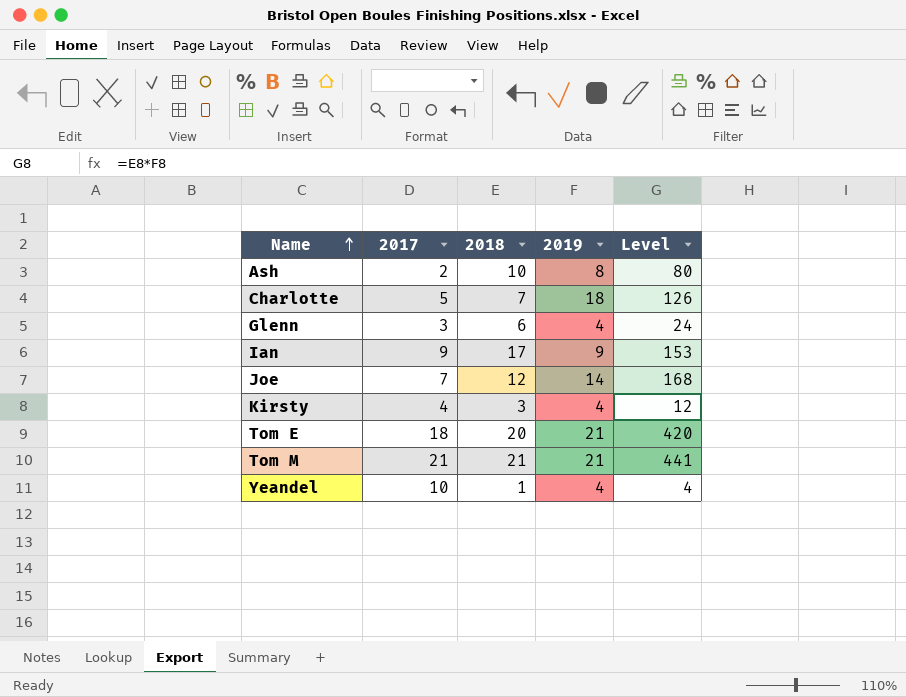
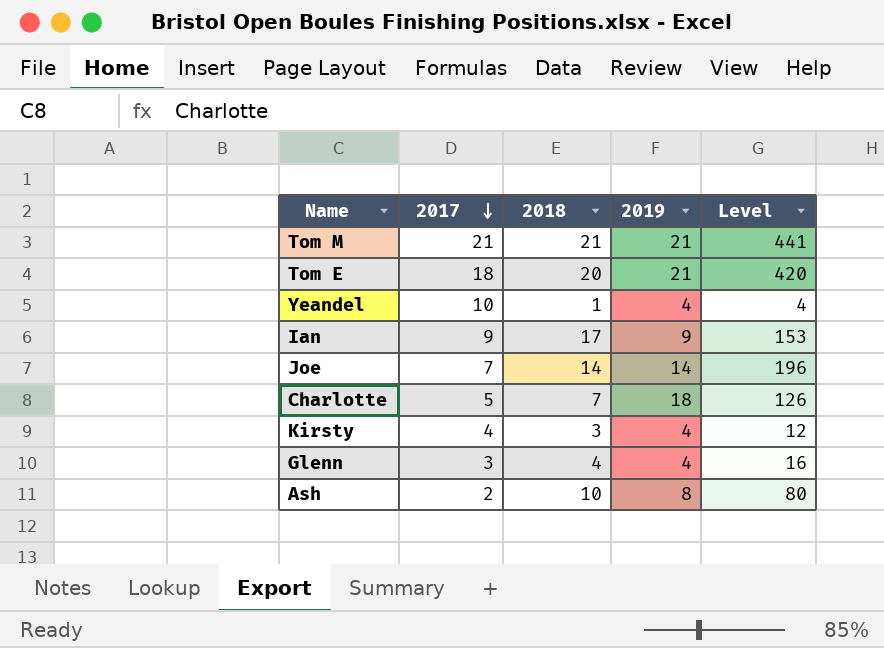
row order: Name ascending -> 2017 descending
Joe | 2018: 12 -> 14
Joe | Level: 168 -> 196
Glenn | 2018: 6 -> 4
Glenn | Level: 24 -> 16

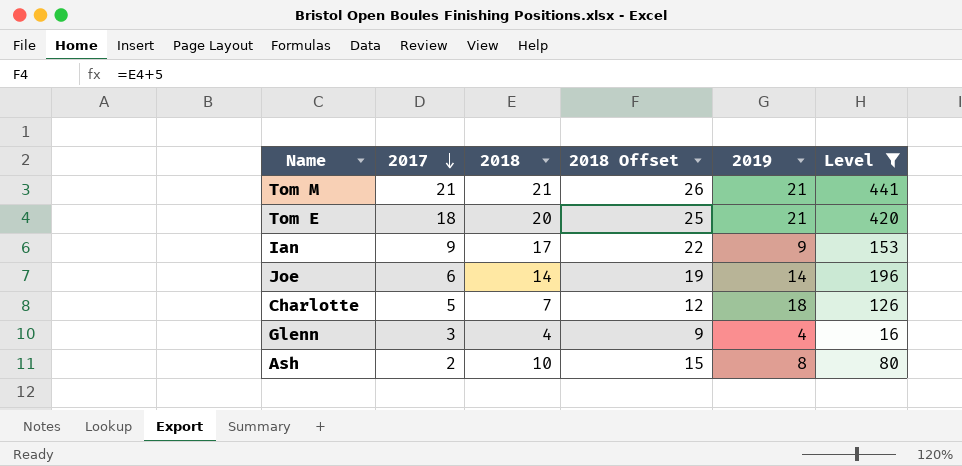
filter: none -> Level >= 16
column 2018 Offset | formula: none -> [2018] + 5
Joe | 2017: 7 -> 6

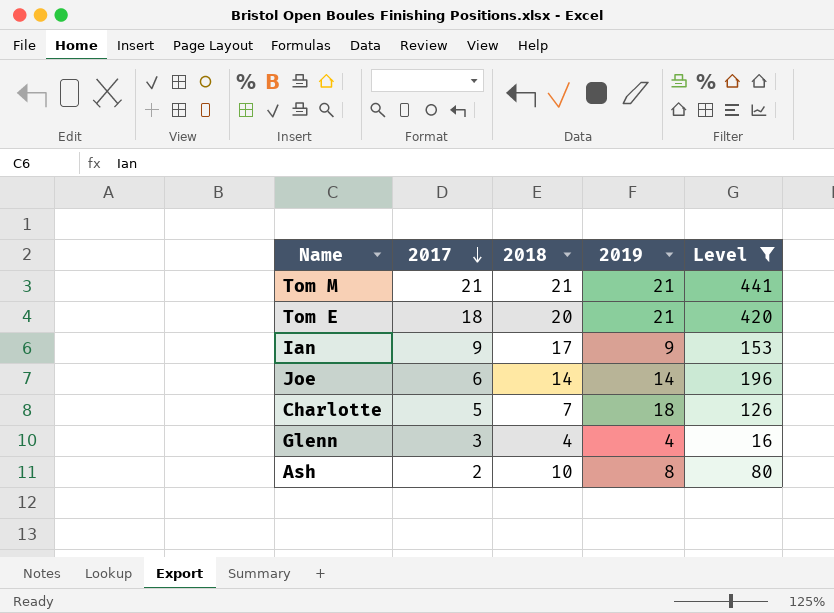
column 2018 Offset | formula: [2018] + 5 -> none

